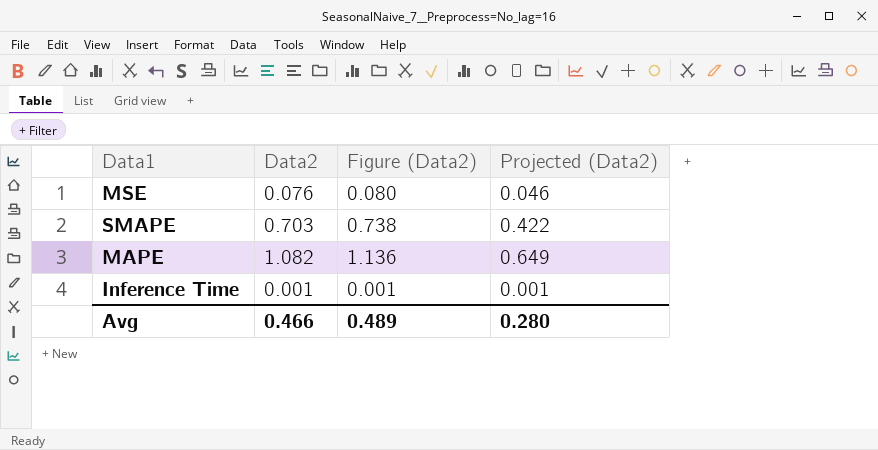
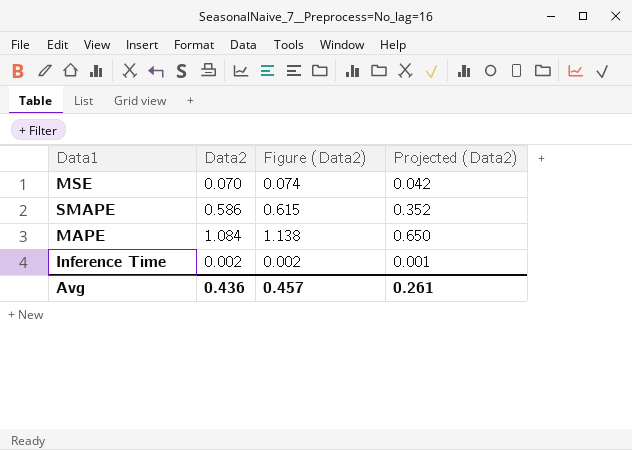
MSE | Data2: 0.076 -> 0.070
MSE | Figure (Data2): 0.080 -> 0.074
MSE | Projected (Data2): 0.046 -> 0.042
SMAPE | Data2: 0.703 -> 0.586
SMAPE | Figure (Data2): 0.738 -> 0.615
SMAPE | Projected (Data2): 0.422 -> 0.352
MAPE | Data2: 1.082 -> 1.084
MAPE | Figure (Data2): 1.136 -> 1.138
MAPE | Projected (Data2): 0.649 -> 0.650
Inference Time | Data2: 0.001 -> 0.002
Inference Time | Figure (Data2): 0.001 -> 0.002
Avg | Data2: 0.466 -> 0.436
Avg | Figure (Data2): 0.489 -> 0.457
Avg | Projected (Data2): 0.280 -> 0.261

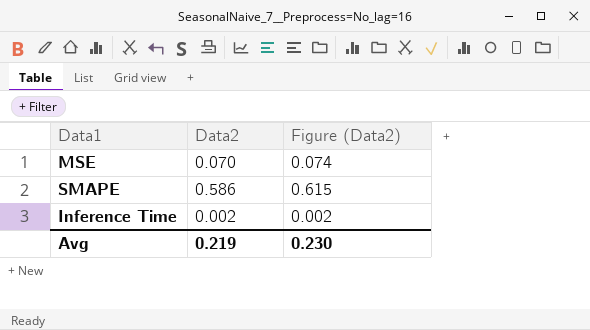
column Projected (Data2) | formula: [Data2] * 0.6 -> none
row MAPE: 1.084 | 1.138 | 0.650 -> none
Avg | Data2: 0.436 -> 0.219
Avg | Figure (Data2): 0.457 -> 0.230

